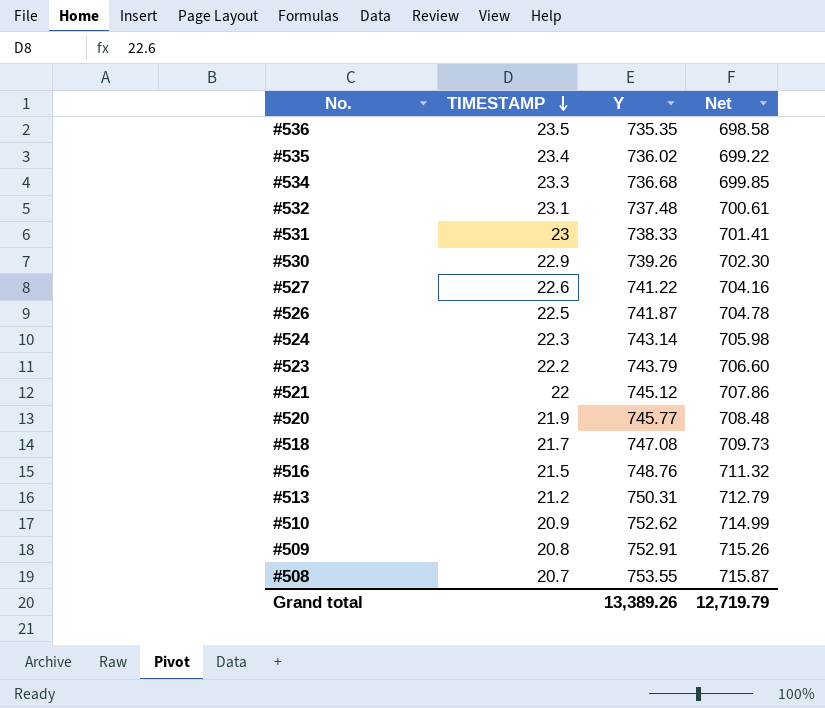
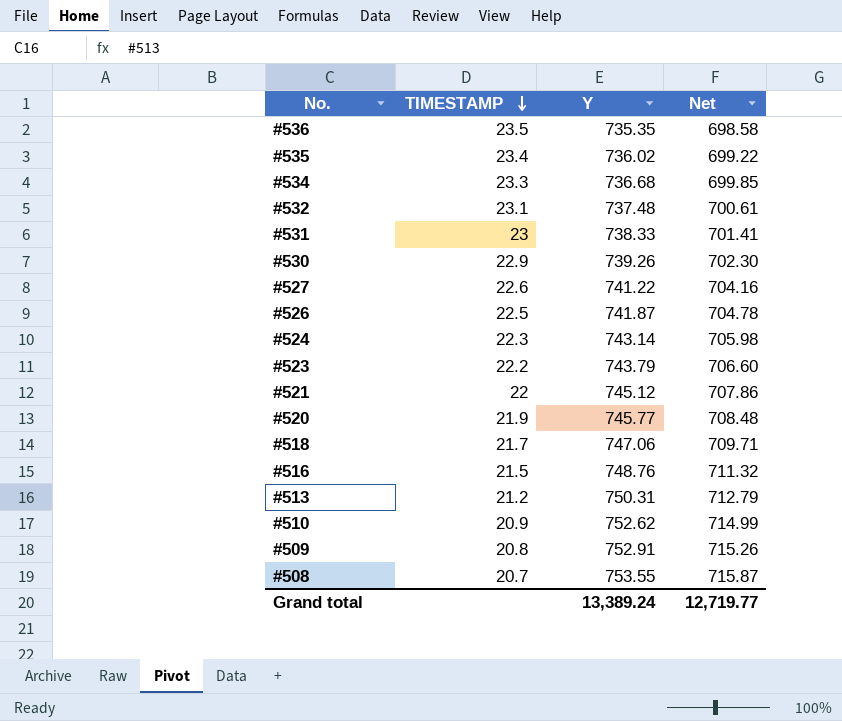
#518 | Y: 747.08 -> 747.06
#518 | Net: 709.73 -> 709.71
Grand total | Y: 13,389.26 -> 13,389.24
Grand total | Net: 12,719.79 -> 12,719.77

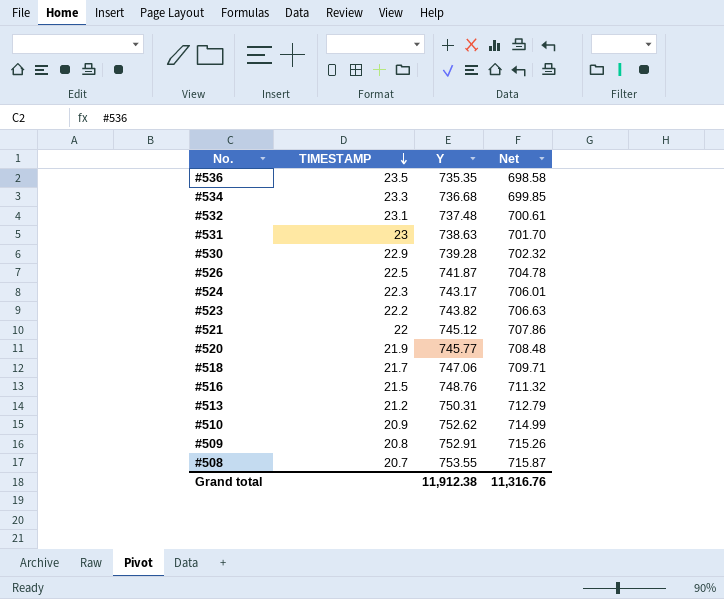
row #535: 23.4 | 736.02 | 699.22 -> none
row #527: 22.6 | 741.22 | 704.16 -> none
#531 | Y: 738.33 -> 738.63
#531 | Net: 701.41 -> 701.70
#530 | Y: 739.26 -> 739.28
#530 | Net: 702.30 -> 702.32
#524 | Y: 743.14 -> 743.17
#524 | Net: 705.98 -> 706.01
#523 | Y: 743.79 -> 743.82
#523 | Net: 706.60 -> 706.63
Grand total | Y: 13,389.24 -> 11,912.38
Grand total | Net: 12,719.77 -> 11,316.76

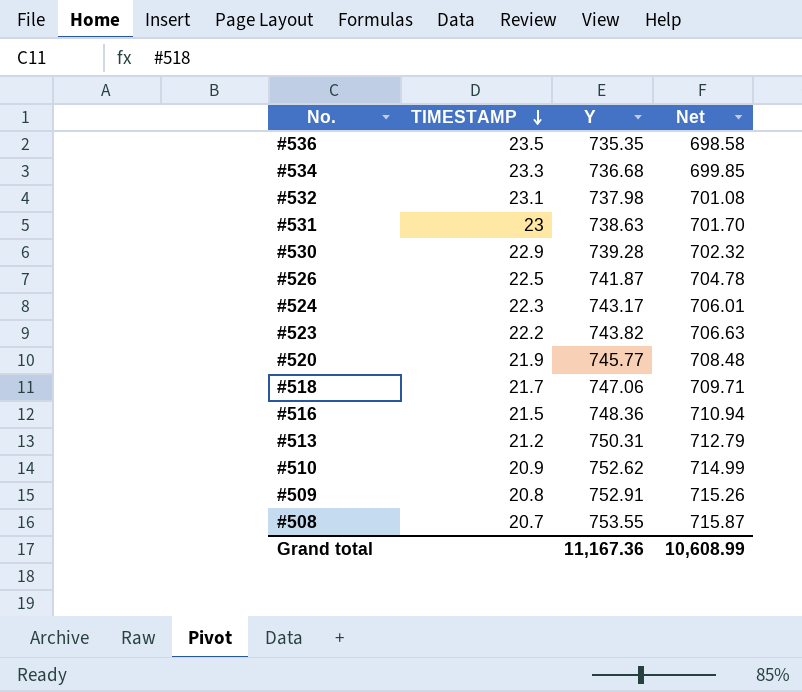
row #521: 22 | 745.12 | 707.86 -> none
#532 | Y: 737.48 -> 737.98
#532 | Net: 700.61 -> 701.08
#516 | Y: 748.76 -> 748.36
#516 | Net: 711.32 -> 710.94
Grand total | Y: 11,912.38 -> 11,167.36
Grand total | Net: 11,316.76 -> 10,608.99

